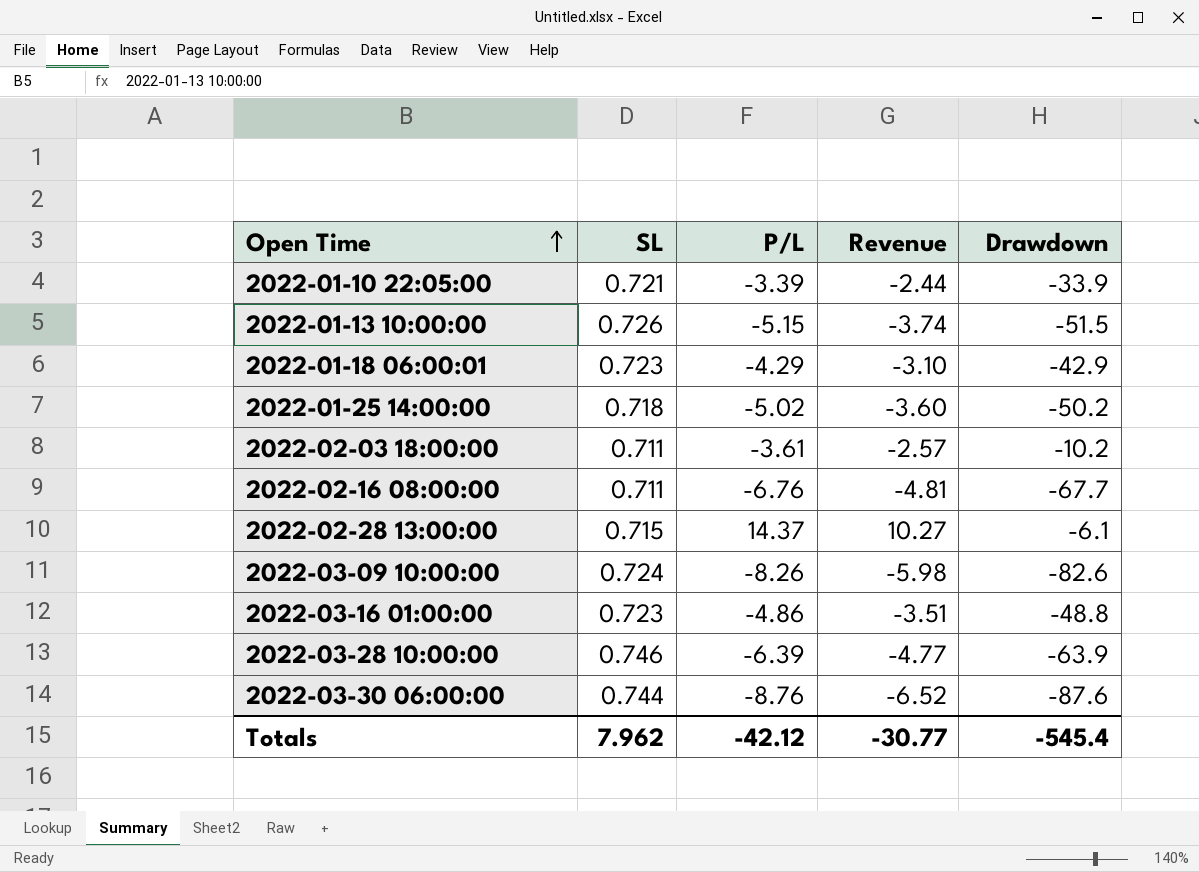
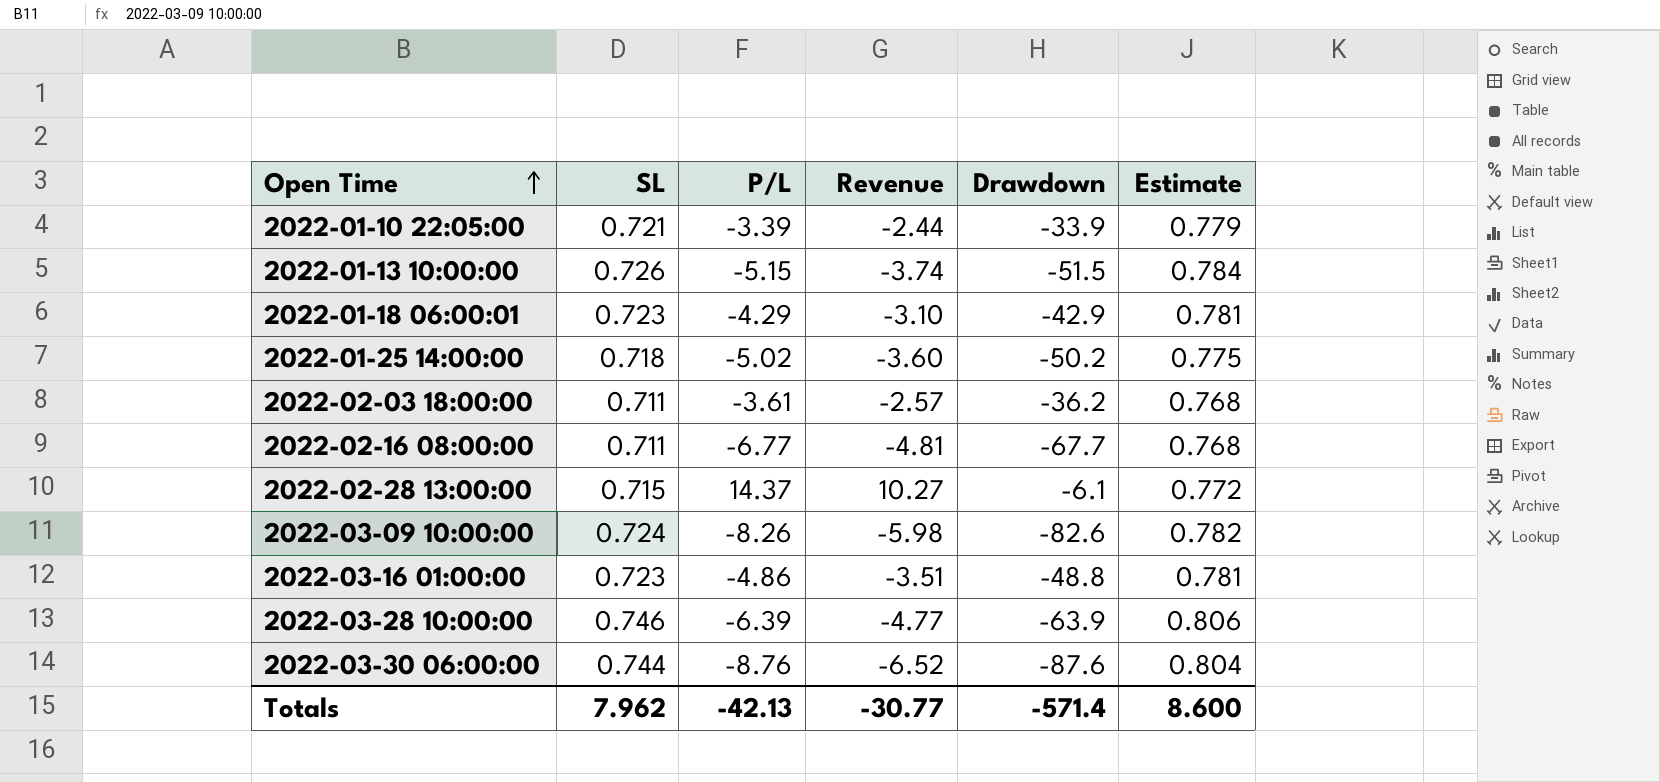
column Estimate | formula: none -> [SL] * 1.08
2022-02-03 18:00:00 | Drawdown: -10.2 -> -36.2
2022-02-16 08:00:00 | P/L: -6.76 -> -6.77
Totals | P/L: -42.12 -> -42.13
Totals | Drawdown: -545.4 -> -571.4

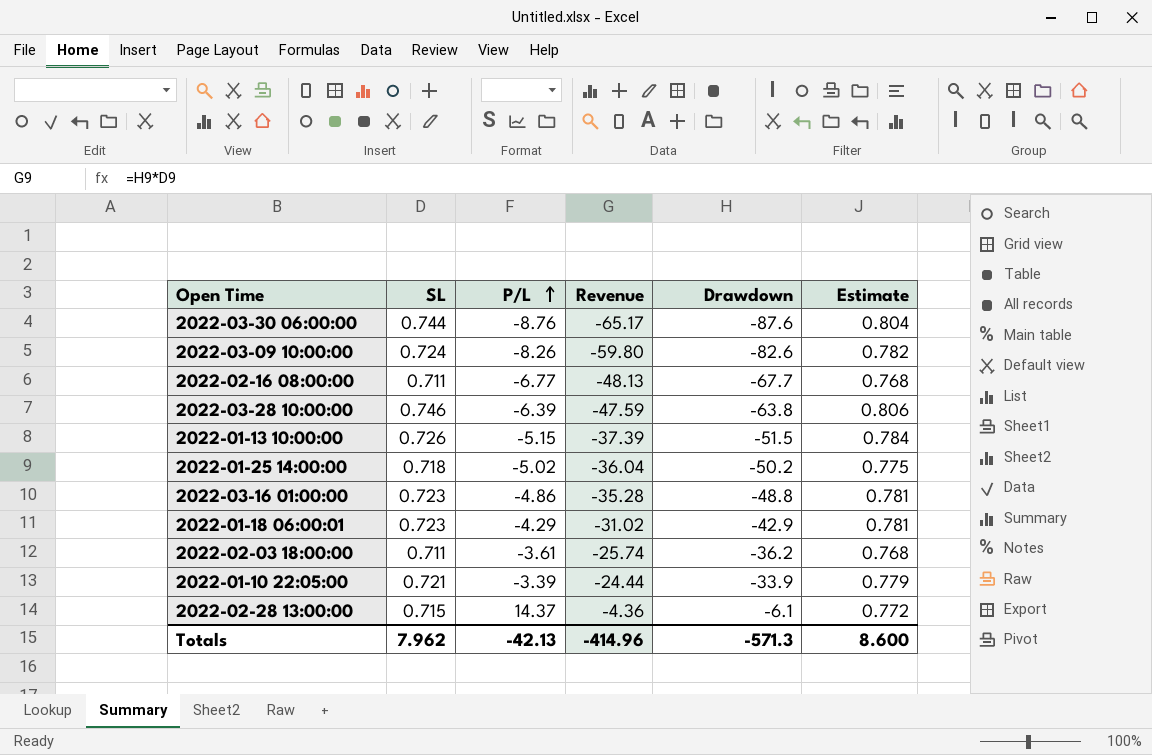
row order: Open Time ascending -> P/L ascending
column Revenue | formula: [SL] * [P/L] -> [SL] * [Drawdown]
2022-03-28 10:00:00 | Drawdown: -63.9 -> -63.8
Totals | Revenue: -30.77 -> -414.96
Totals | Drawdown: -571.4 -> -571.3

